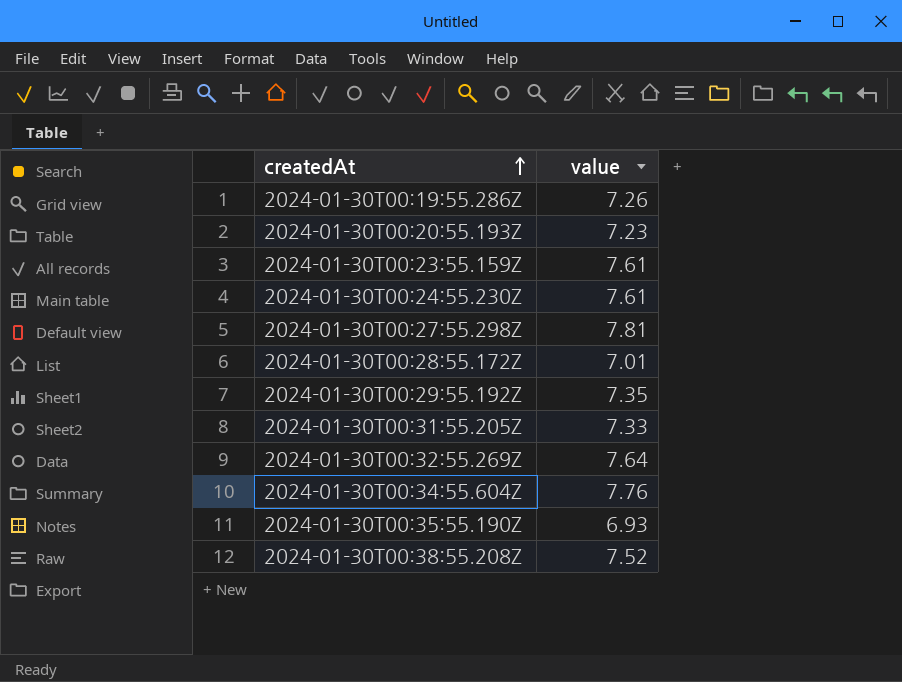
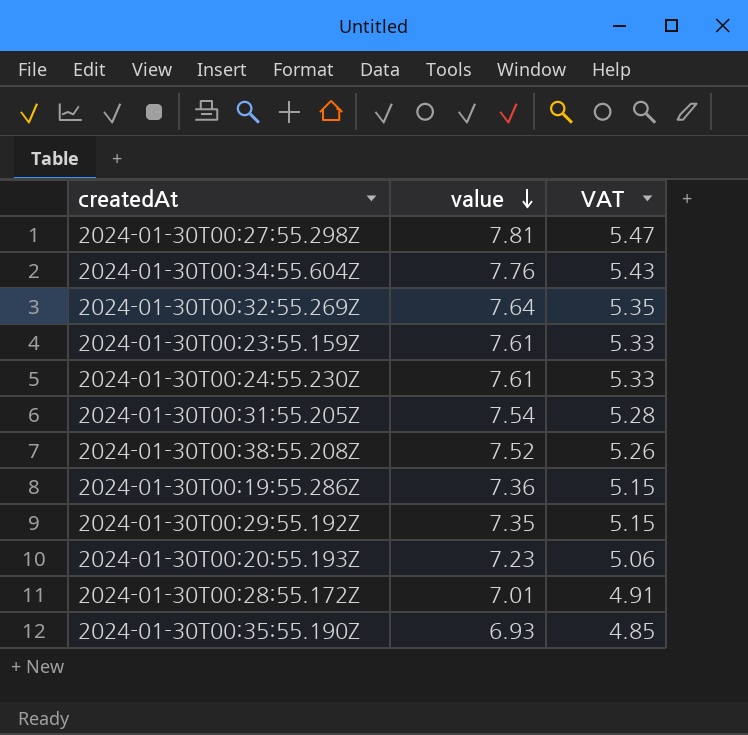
row order: createdAt ascending -> value descending
column VAT | formula: none -> [value] * 0.7
2024-01-30T00:31:55.205Z | value: 7.33 -> 7.54
2024-01-30T00:19:55.286Z | value: 7.26 -> 7.36

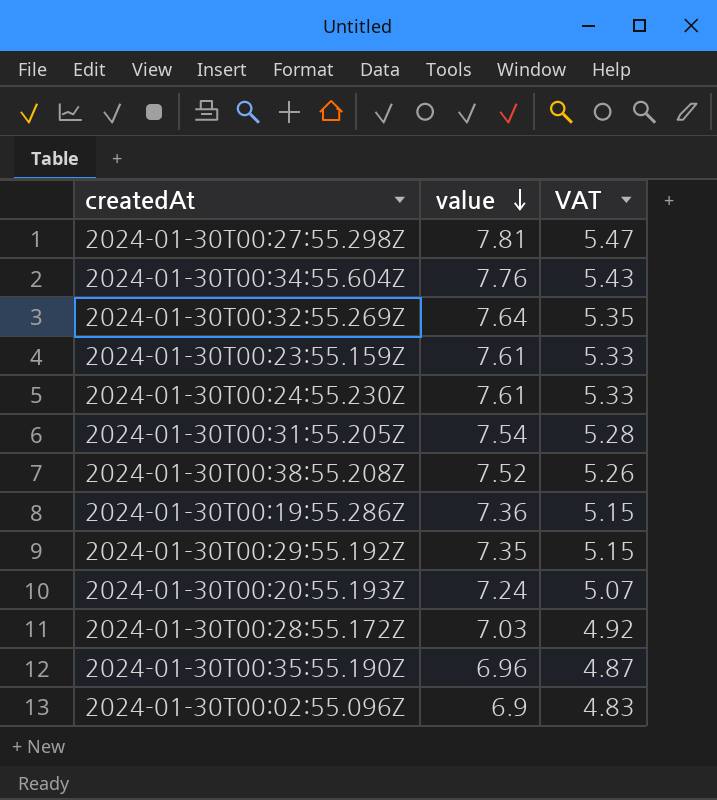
2024-01-30T00:20:55.193Z | value: 7.23 -> 7.24
2024-01-30T00:20:55.193Z | VAT: 5.06 -> 5.07
2024-01-30T00:28:55.172Z | value: 7.01 -> 7.03
2024-01-30T00:28:55.172Z | VAT: 4.91 -> 4.92
2024-01-30T00:35:55.190Z | value: 6.93 -> 6.96
2024-01-30T00:35:55.190Z | VAT: 4.85 -> 4.87
row 2024-01-30T00:02:55.096Z: none -> 6.9 | 4.83

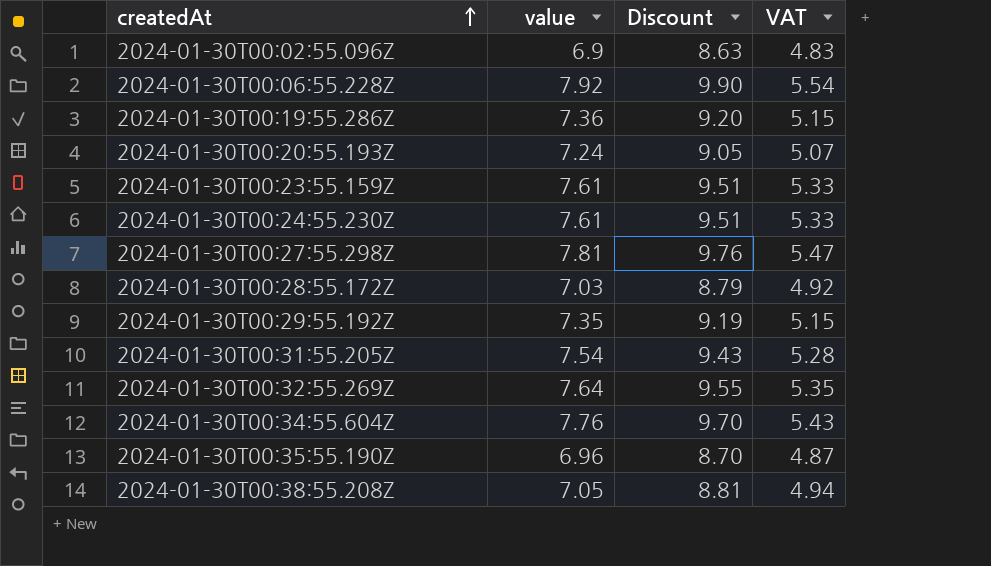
row order: value descending -> createdAt ascending
column Discount | formula: none -> [value] * 1.25
row 2024-01-30T00:06:55.228Z: none -> 7.92 | 9.90 | 5.54
2024-01-30T00:38:55.208Z | value: 7.52 -> 7.05
2024-01-30T00:38:55.208Z | VAT: 5.26 -> 4.94

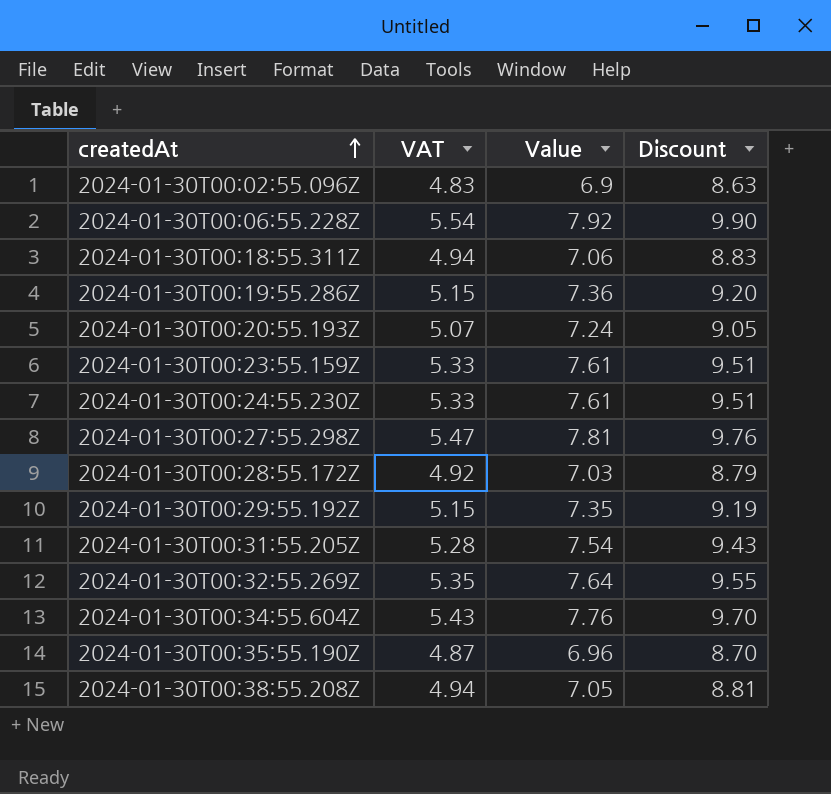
column VAT | position: 4 -> 2
column name: value -> Value
row 2024-01-30T00:18:55.311Z: none -> 4.94 | 7.06 | 8.83

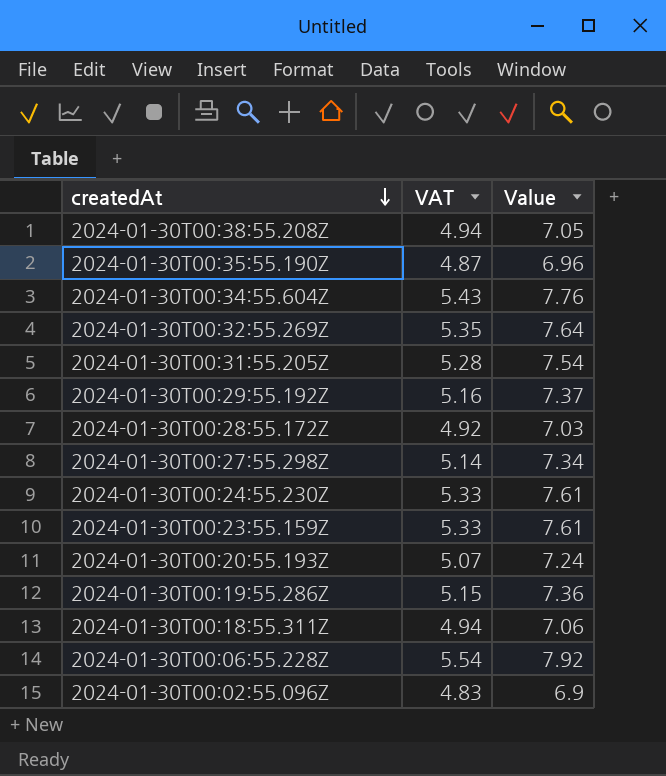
row order: createdAt ascending -> createdAt descending
column Discount | formula: [Value] * 1.25 -> none
2024-01-30T00:29:55.192Z | VAT: 5.15 -> 5.16
2024-01-30T00:29:55.192Z | Value: 7.35 -> 7.37
2024-01-30T00:27:55.298Z | VAT: 5.47 -> 5.14
2024-01-30T00:27:55.298Z | Value: 7.81 -> 7.34

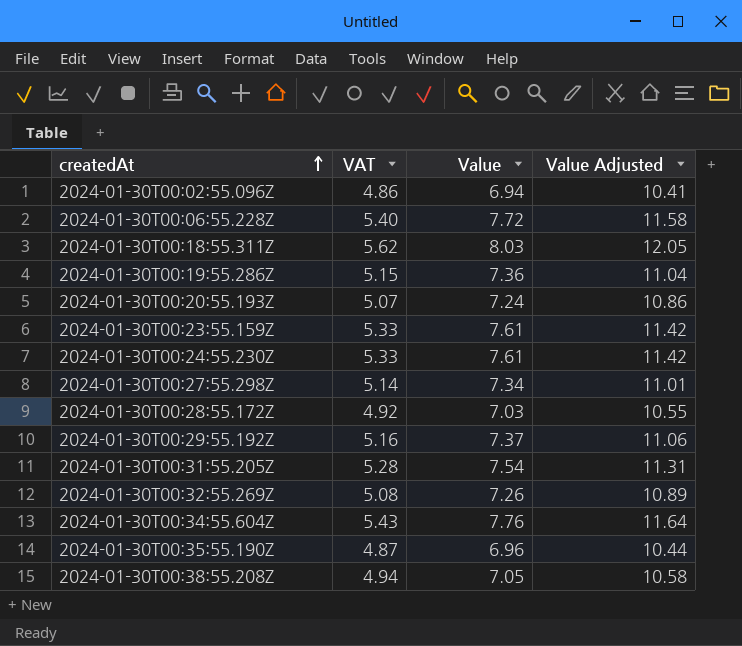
row order: createdAt descending -> createdAt ascending
column Value Adjusted | formula: none -> [Value] * 1.5
2024-01-30T00:02:55.096Z | VAT: 4.83 -> 4.86
2024-01-30T00:02:55.096Z | Value: 6.9 -> 6.94
2024-01-30T00:06:55.228Z | VAT: 5.54 -> 5.40
2024-01-30T00:06:55.228Z | Value: 7.92 -> 7.72
2024-01-30T00:18:55.311Z | VAT: 4.94 -> 5.62
2024-01-30T00:18:55.311Z | Value: 7.06 -> 8.03
2024-01-30T00:32:55.269Z | VAT: 5.35 -> 5.08
2024-01-30T00:32:55.269Z | Value: 7.64 -> 7.26

